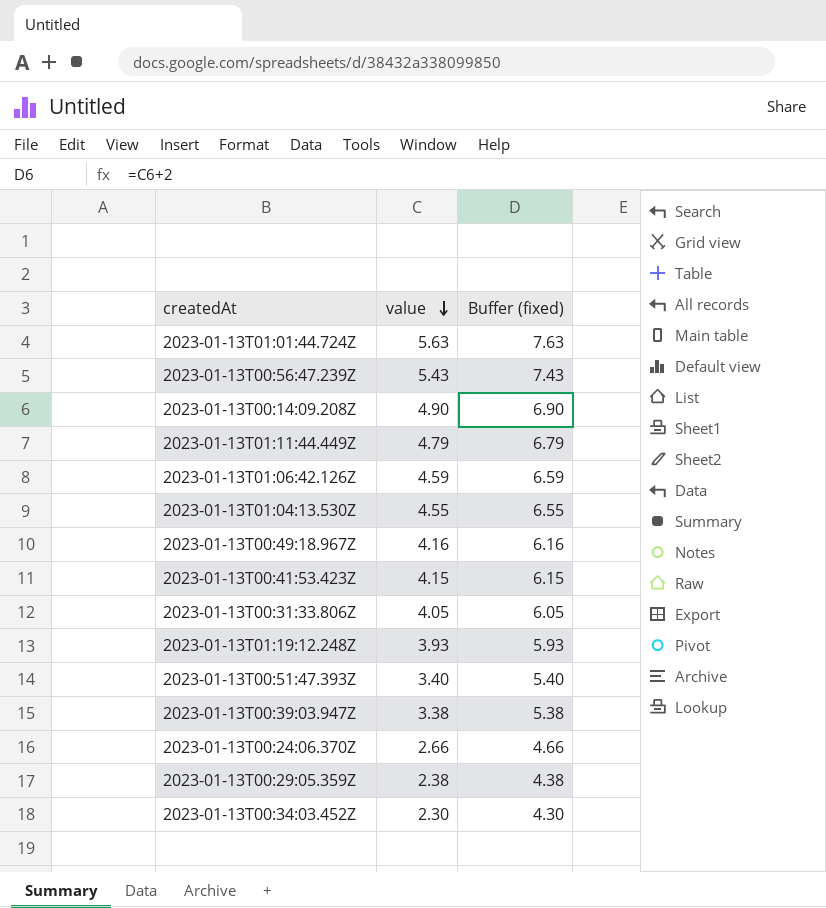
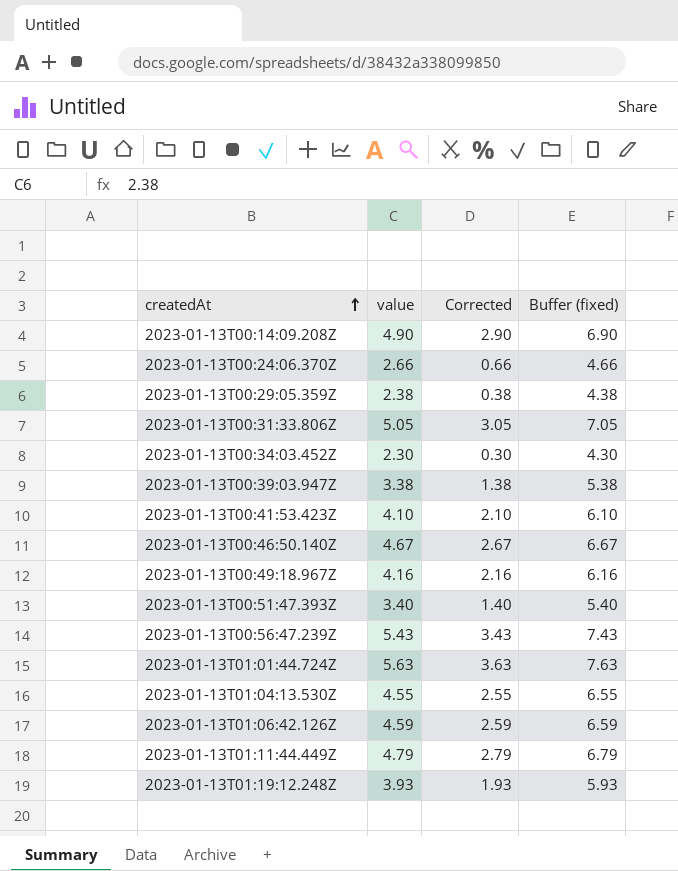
row order: value descending -> createdAt ascending
column Corrected | formula: none -> [value] - 2
2023-01-13T00:31:33.806Z | value: 4.05 -> 5.05
2023-01-13T00:31:33.806Z | Buffer (fixed): 6.05 -> 7.05
2023-01-13T00:41:53.423Z | value: 4.15 -> 4.10
2023-01-13T00:41:53.423Z | Buffer (fixed): 6.15 -> 6.10
row 2023-01-13T00:46:50.140Z: none -> 4.67 | 2.67 | 6.67

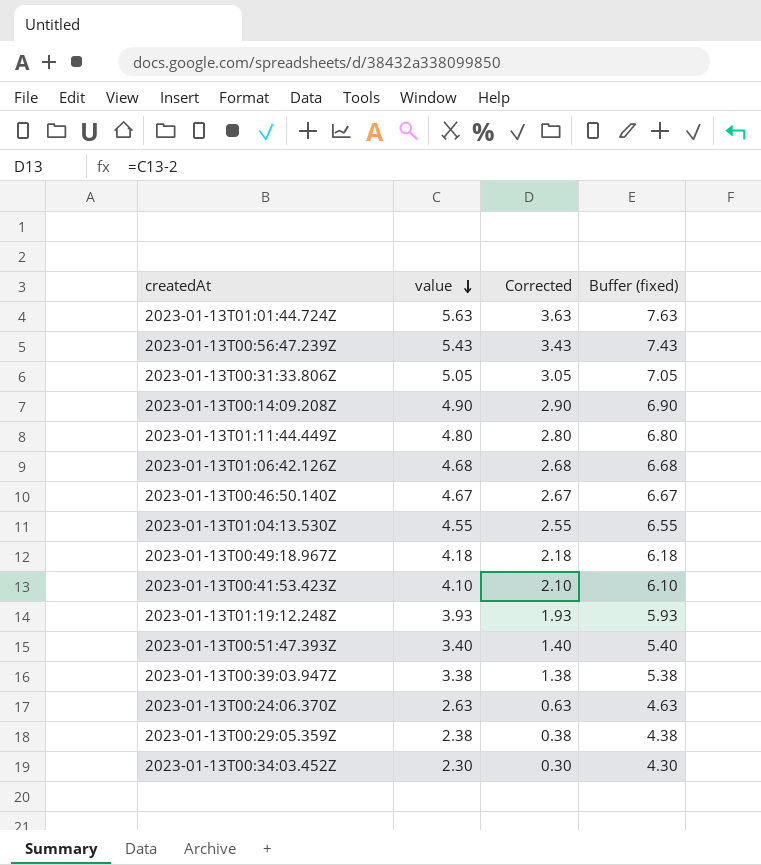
row order: createdAt ascending -> value descending
2023-01-13T01:11:44.449Z | value: 4.79 -> 4.80
2023-01-13T01:11:44.449Z | Corrected: 2.79 -> 2.80
2023-01-13T01:11:44.449Z | Buffer (fixed): 6.79 -> 6.80
2023-01-13T01:06:42.126Z | value: 4.59 -> 4.68
2023-01-13T01:06:42.126Z | Corrected: 2.59 -> 2.68
2023-01-13T01:06:42.126Z | Buffer (fixed): 6.59 -> 6.68
2023-01-13T00:49:18.967Z | value: 4.16 -> 4.18
2023-01-13T00:49:18.967Z | Corrected: 2.16 -> 2.18
2023-01-13T00:49:18.967Z | Buffer (fixed): 6.16 -> 6.18
2023-01-13T00:24:06.370Z | value: 2.66 -> 2.63
2023-01-13T00:24:06.370Z | Corrected: 0.66 -> 0.63
2023-01-13T00:24:06.370Z | Buffer (fixed): 4.66 -> 4.63

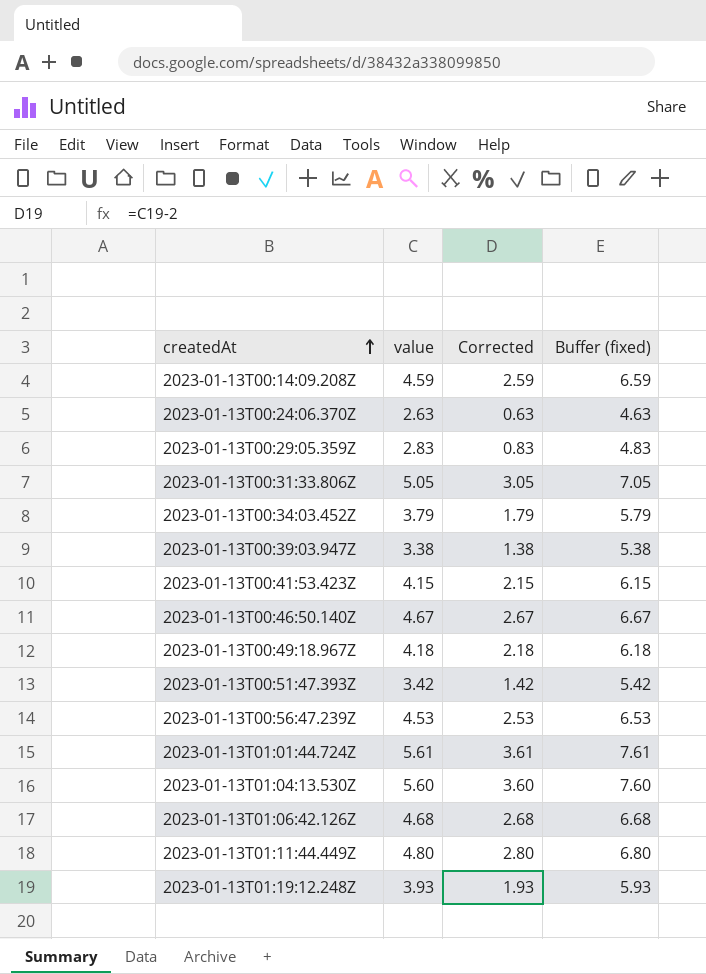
row order: value descending -> createdAt ascending
2023-01-13T00:14:09.208Z | value: 4.90 -> 4.59
2023-01-13T00:14:09.208Z | Corrected: 2.90 -> 2.59
2023-01-13T00:14:09.208Z | Buffer (fixed): 6.90 -> 6.59
2023-01-13T00:29:05.359Z | value: 2.38 -> 2.83
2023-01-13T00:29:05.359Z | Corrected: 0.38 -> 0.83
2023-01-13T00:29:05.359Z | Buffer (fixed): 4.38 -> 4.83
2023-01-13T00:34:03.452Z | value: 2.30 -> 3.79
2023-01-13T00:34:03.452Z | Corrected: 0.30 -> 1.79
2023-01-13T00:34:03.452Z | Buffer (fixed): 4.30 -> 5.79
2023-01-13T00:41:53.423Z | value: 4.10 -> 4.15
2023-01-13T00:41:53.423Z | Corrected: 2.10 -> 2.15
2023-01-13T00:41:53.423Z | Buffer (fixed): 6.10 -> 6.15
2023-01-13T00:51:47.393Z | value: 3.40 -> 3.42
2023-01-13T00:51:47.393Z | Corrected: 1.40 -> 1.42
2023-01-13T00:51:47.393Z | Buffer (fixed): 5.40 -> 5.42
2023-01-13T00:56:47.239Z | value: 5.43 -> 4.53
2023-01-13T00:56:47.239Z | Corrected: 3.43 -> 2.53
2023-01-13T00:56:47.239Z | Buffer (fixed): 7.43 -> 6.53
2023-01-13T01:01:44.724Z | value: 5.63 -> 5.61
2023-01-13T01:01:44.724Z | Corrected: 3.63 -> 3.61
2023-01-13T01:01:44.724Z | Buffer (fixed): 7.63 -> 7.61
2023-01-13T01:04:13.530Z | value: 4.55 -> 5.60
2023-01-13T01:04:13.530Z | Corrected: 2.55 -> 3.60
2023-01-13T01:04:13.530Z | Buffer (fixed): 6.55 -> 7.60

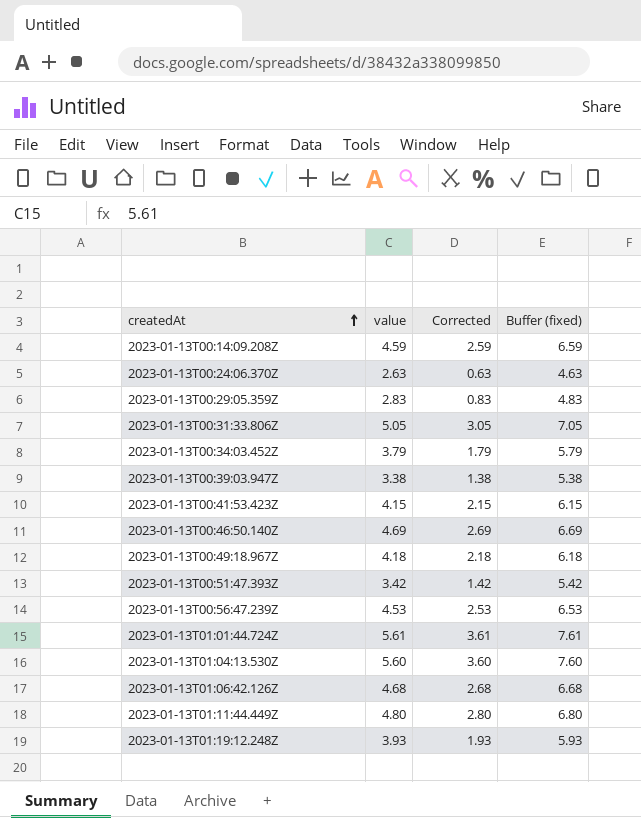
2023-01-13T00:46:50.140Z | value: 4.67 -> 4.69
2023-01-13T00:46:50.140Z | Corrected: 2.67 -> 2.69
2023-01-13T00:46:50.140Z | Buffer (fixed): 6.67 -> 6.69

